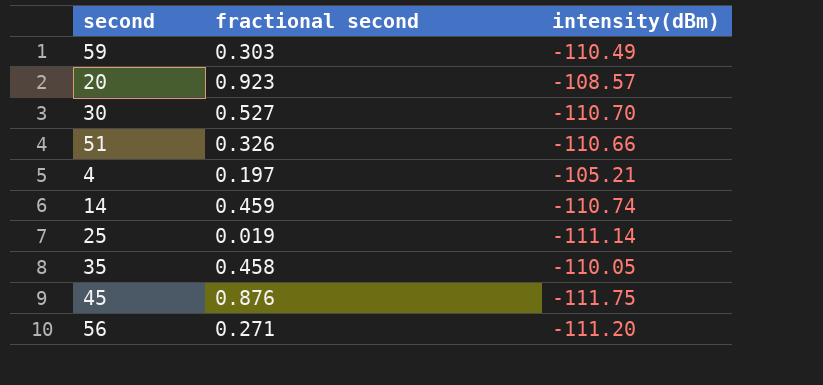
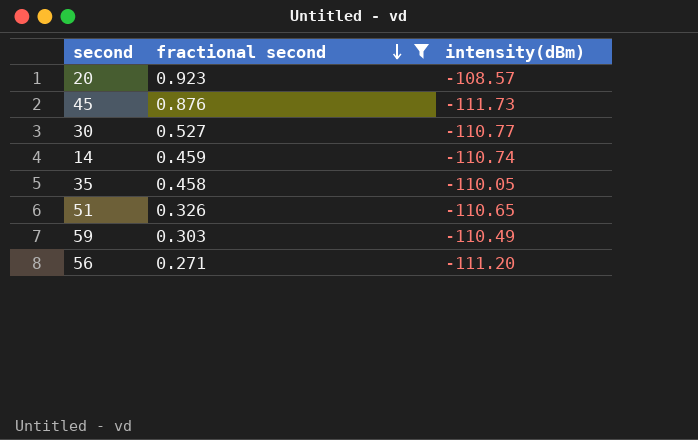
filter: none -> fractional second >= 0.271
row order: none -> fractional second descending
45 | intensity(dBm): -111.75 -> -111.73
30 | intensity(dBm): -110.70 -> -110.77
51 | intensity(dBm): -110.66 -> -110.65

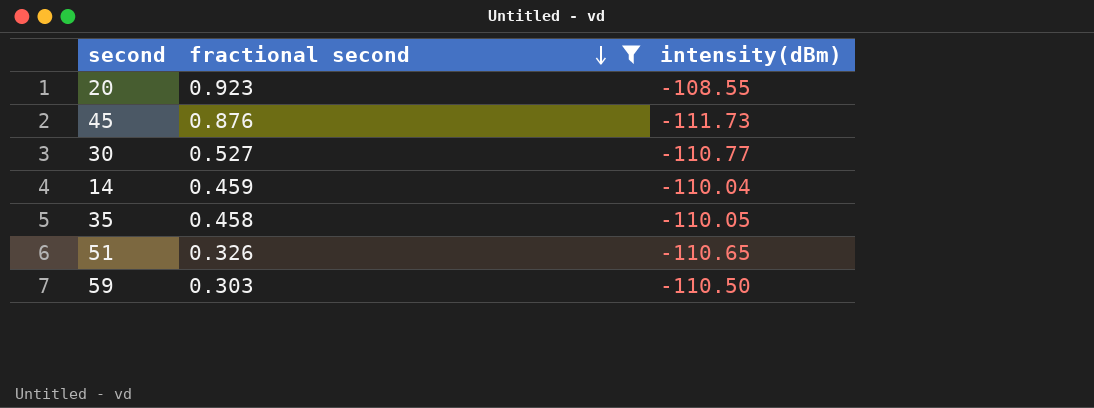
row 56: 0.271 | -111.20 -> none
20 | intensity(dBm): -108.57 -> -108.55
14 | intensity(dBm): -110.74 -> -110.04
59 | intensity(dBm): -110.49 -> -110.50

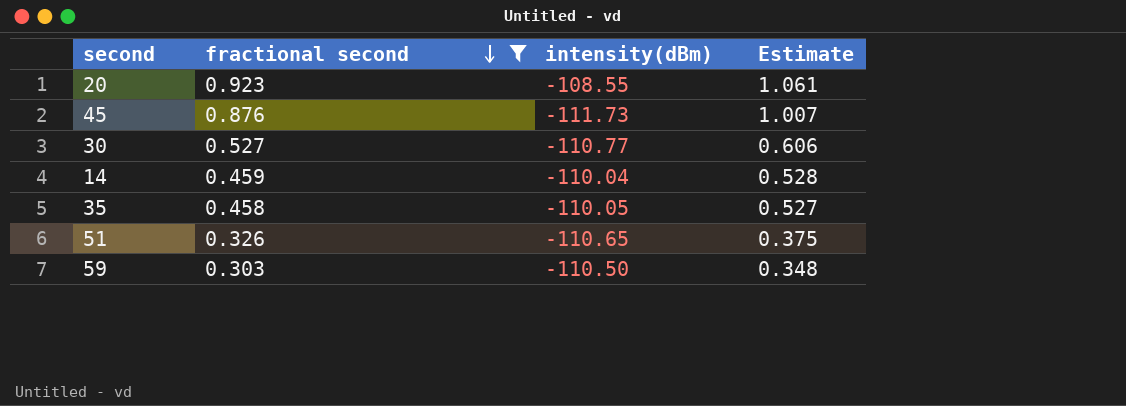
column Estimate | formula: none -> [fractional second] * 1.15

